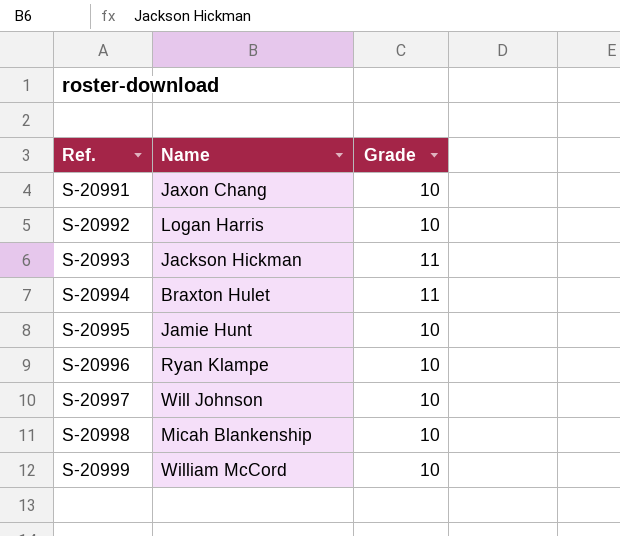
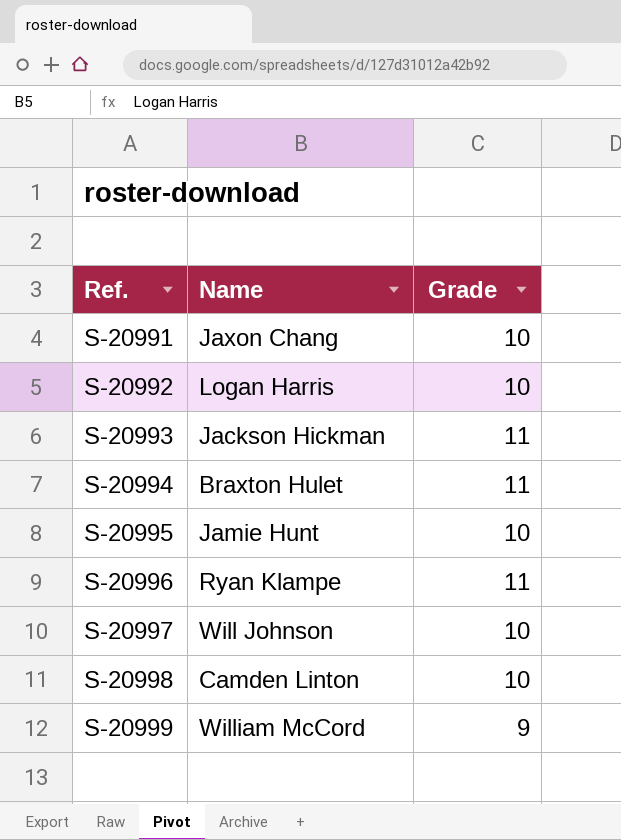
S-20996 | Grade: 10 -> 11
S-20998 | Name: Micah Blankenship -> Camden Linton
S-20999 | Grade: 10 -> 9

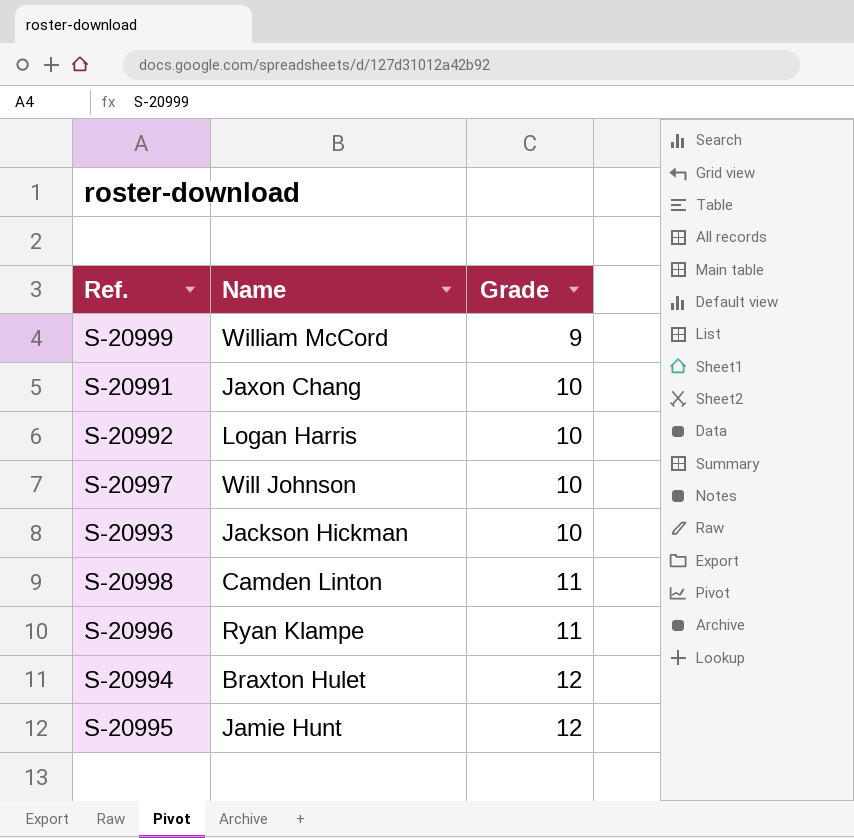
row order: Ref. ascending -> Grade ascending
S-20993 | Grade: 11 -> 10
S-20998 | Grade: 10 -> 11
S-20994 | Grade: 11 -> 12
S-20995 | Grade: 10 -> 12

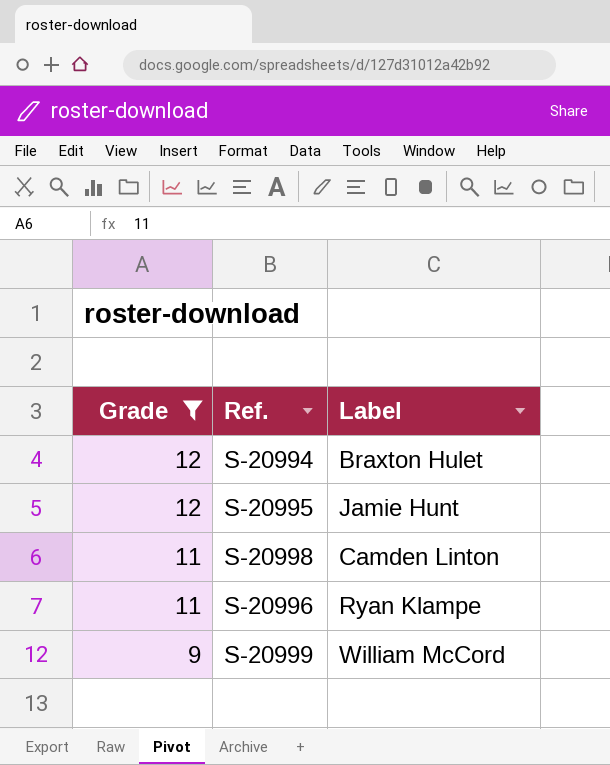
filter: none -> Grade != 10
row order: Grade ascending -> Grade descending
column Grade | position: 3 -> 1
column name: Name -> Label

